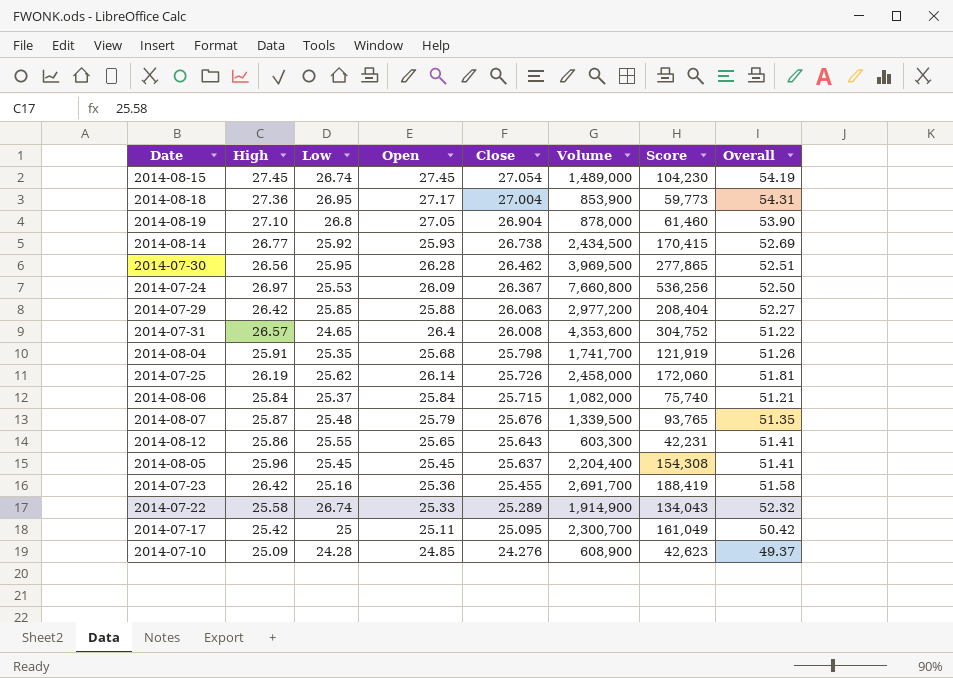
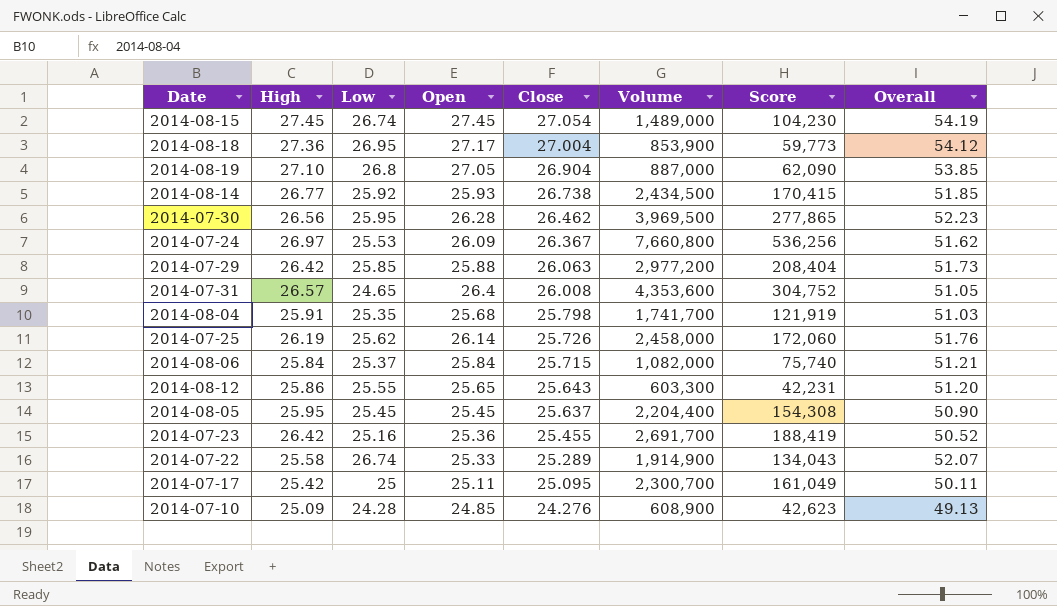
column Overall | formula: [High] + [Low] -> [Low] + [Open]
row 2014-08-07: 25.87 | 25.48 | 25.79 | 25.676 | 1,339,500 | 93,765 | 51.35 -> none
2014-08-19 | Volume: 878,000 -> 887,000
2014-08-19 | Score: 61,460 -> 62,090
2014-08-05 | High: 25.96 -> 25.95

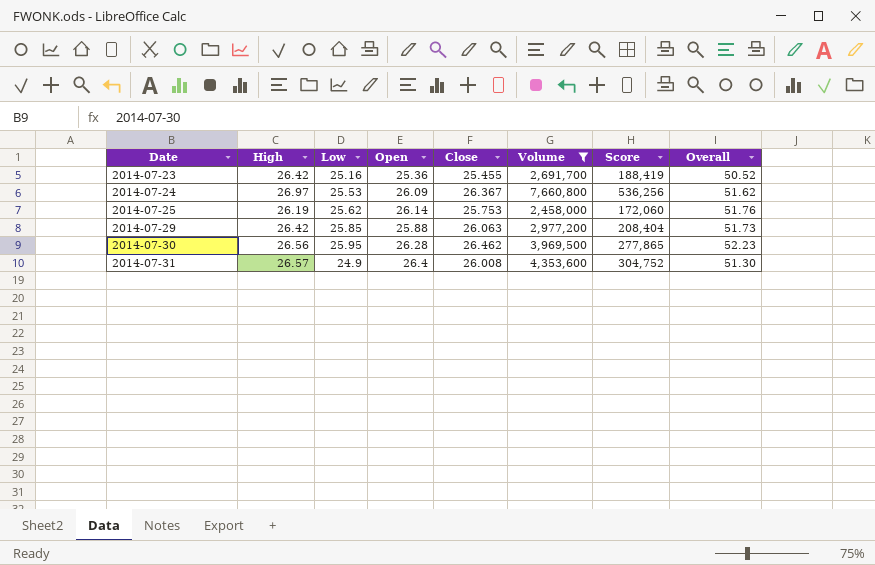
filter: none -> Volume >= 2,458,000
row order: Close descending -> Date ascending
2014-07-25 | Close: 25.726 -> 25.753
2014-07-31 | Low: 24.65 -> 24.9
2014-07-31 | Overall: 51.05 -> 51.30

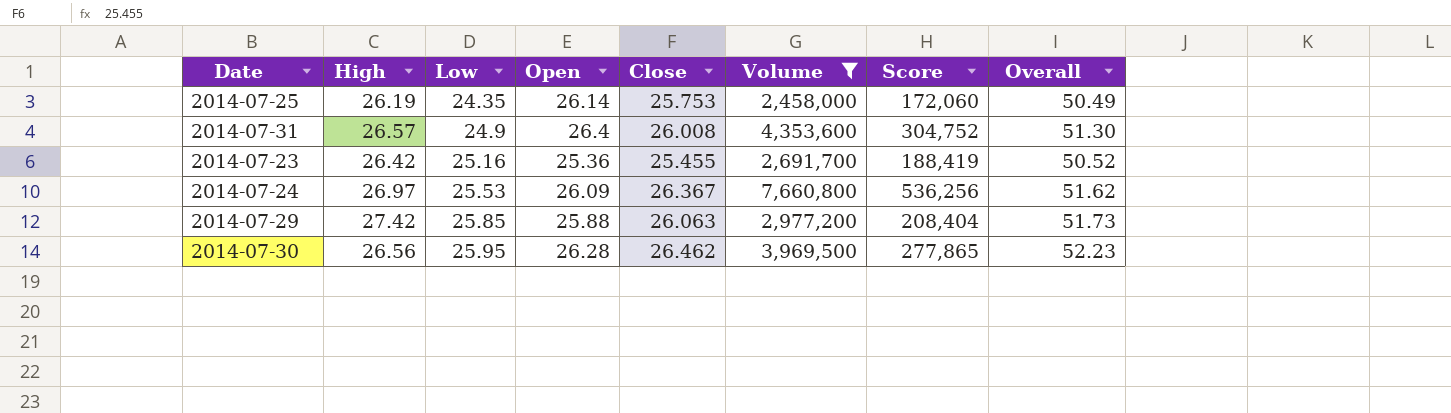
row order: Date ascending -> Low ascending
2014-07-25 | Low: 25.62 -> 24.35
2014-07-25 | Overall: 51.76 -> 50.49
2014-07-29 | High: 26.42 -> 27.42

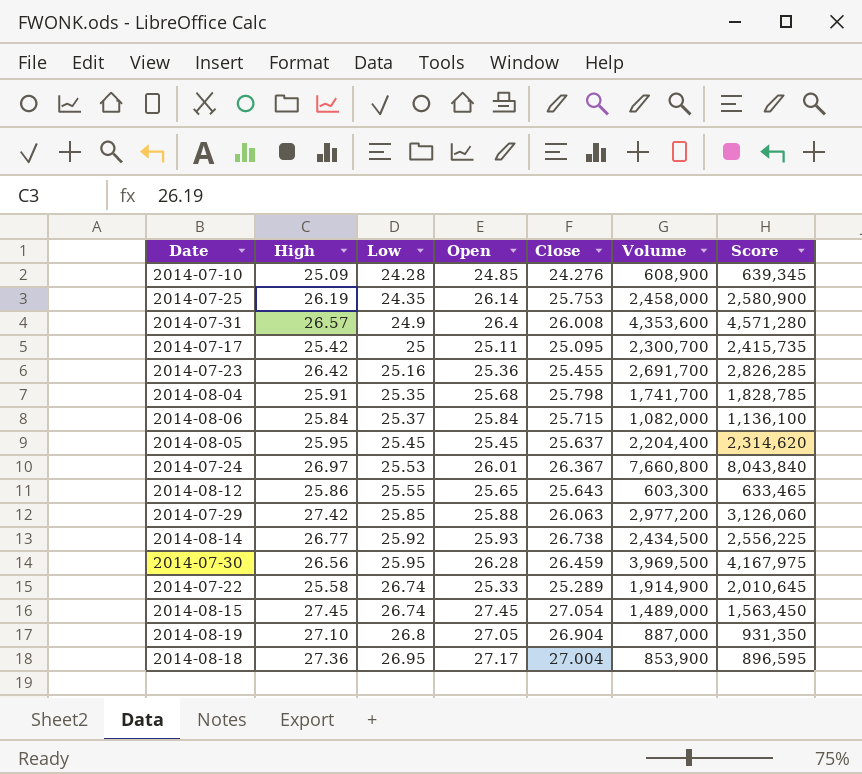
filter: Volume >= 2,458,000 -> none
column Overall | formula: [Low] + [Open] -> none
column Score | formula: [Volume] * 0.07 -> [Volume] * 1.05
2014-07-24 | Open: 26.09 -> 26.01
2014-07-30 | Close: 26.462 -> 26.459

